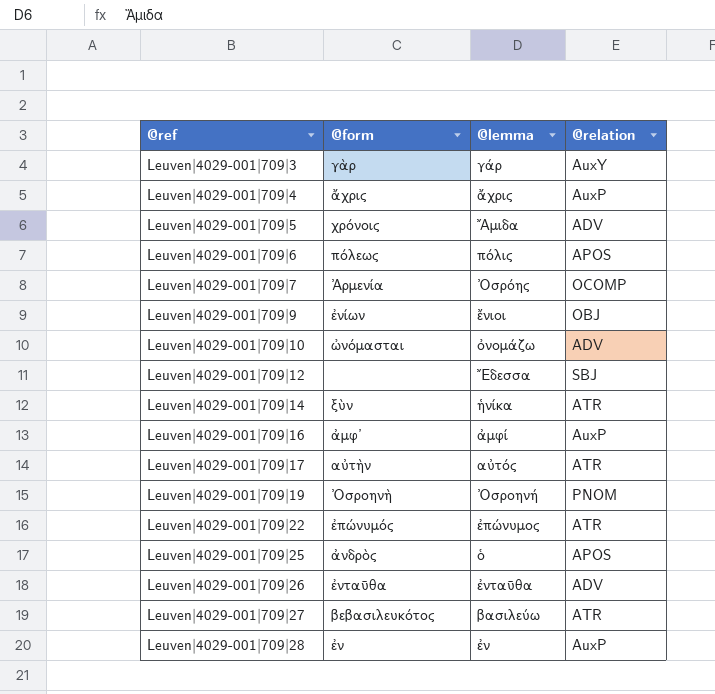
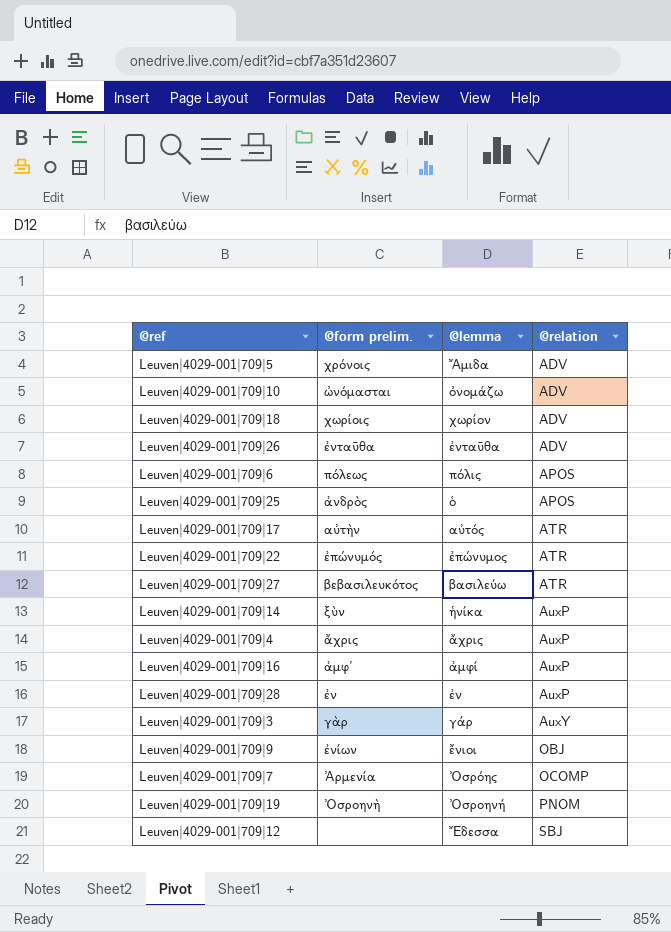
row order: @ref ascending -> @relation ascending
column name: @form -> @form prelim.
row Leuven|4029-001|709|18: none -> χωρίοις | χωρίον | ADV
Leuven|4029-001|709|14 | @relation: ATR -> AuxP

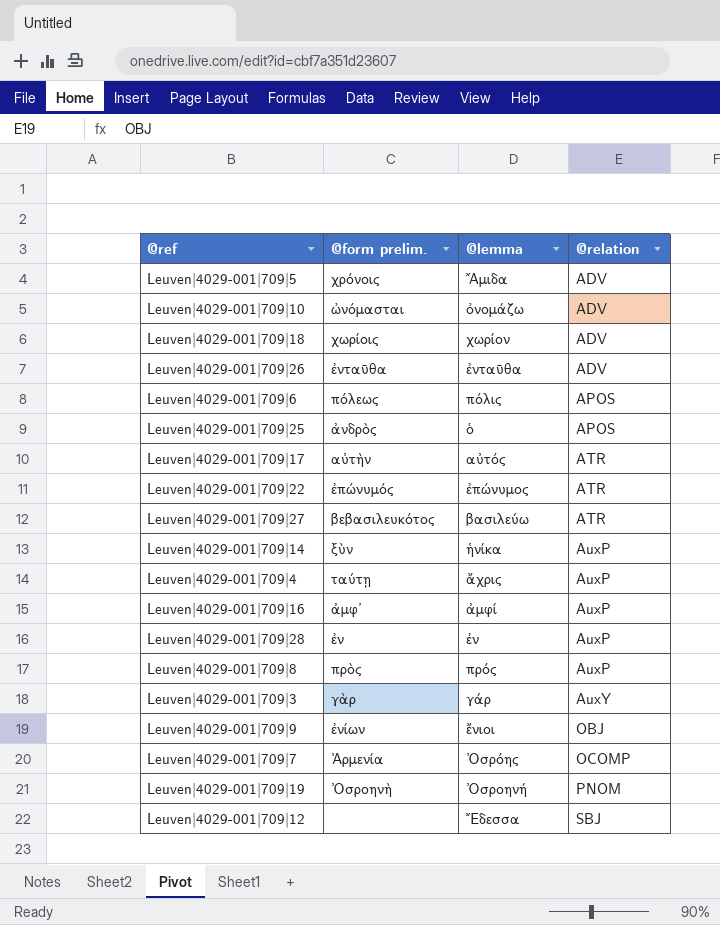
Leuven|4029-001|709|4 | @form prelim.: ἄχρις -> ταύτῃ
row Leuven|4029-001|709|8: none -> πρὸς | πρός | AuxP

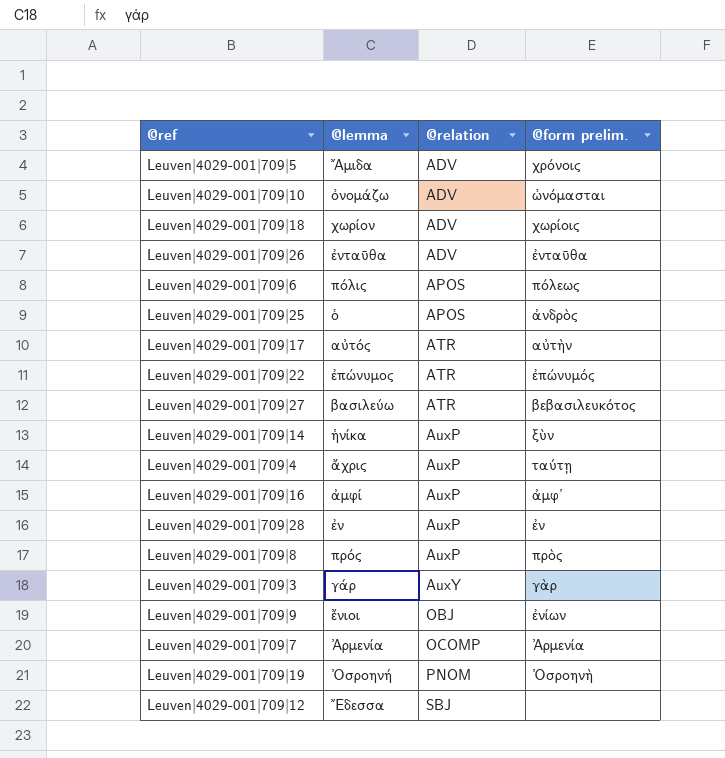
column @form prelim. | position: 2 -> 4
Leuven|4029-001|709|7 | @lemma: Ὀσρόης -> Ἀρμενία

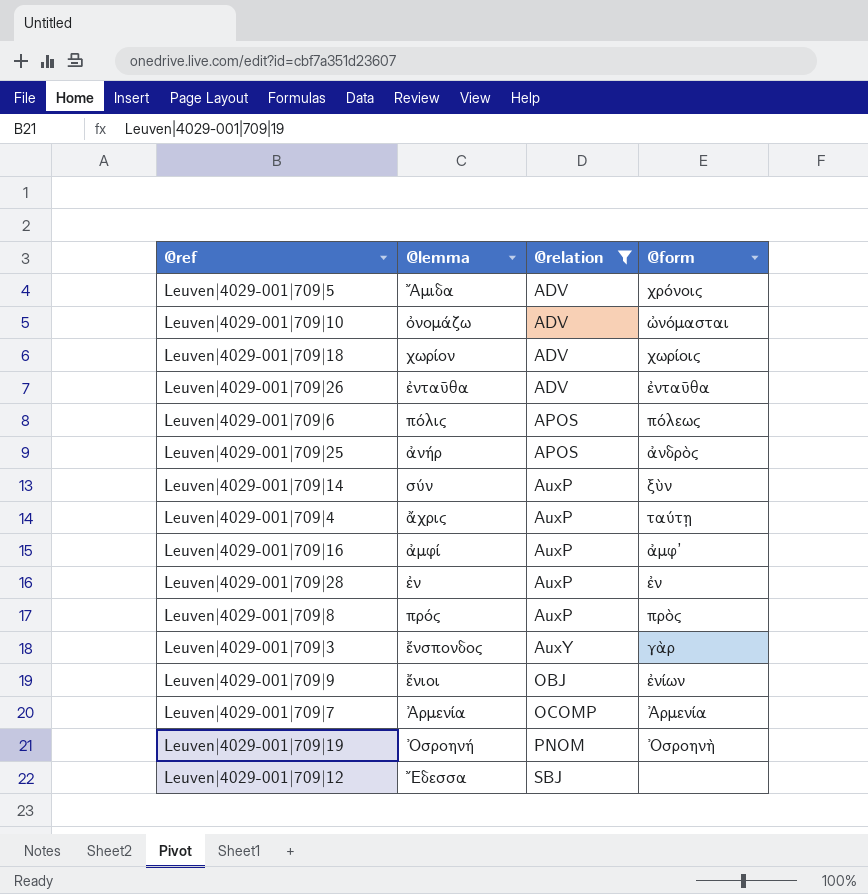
filter: none -> @relation != ATR
column name: @form prelim. -> @form
Leuven|4029-001|709|25 | @lemma: ὁ -> ἀνήρ
Leuven|4029-001|709|14 | @lemma: ἡνίκα -> σύν
Leuven|4029-001|709|3 | @lemma: γάρ -> ἔνσπονδος

